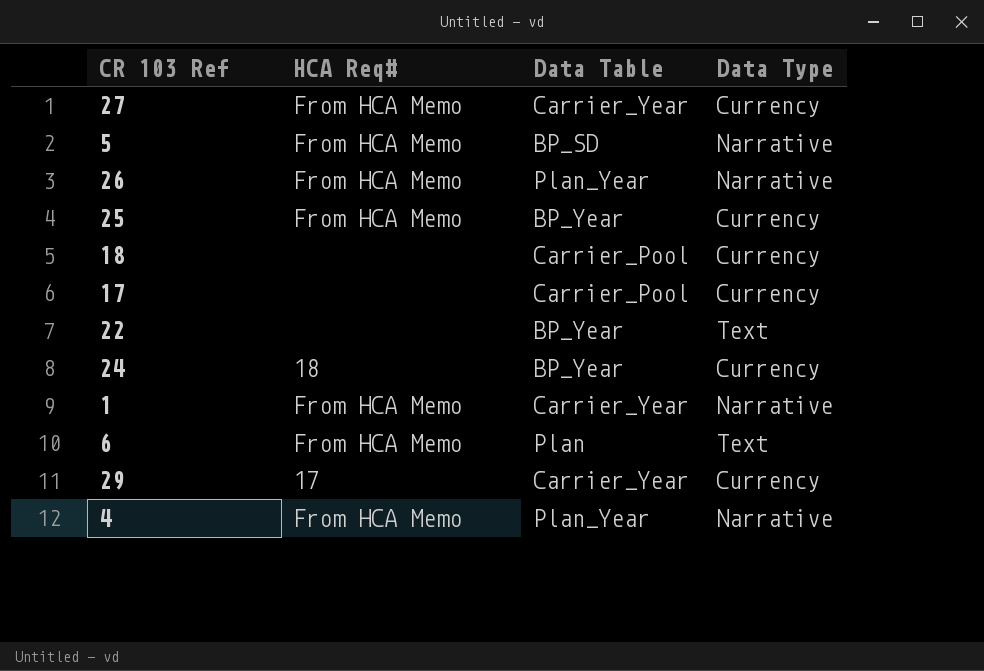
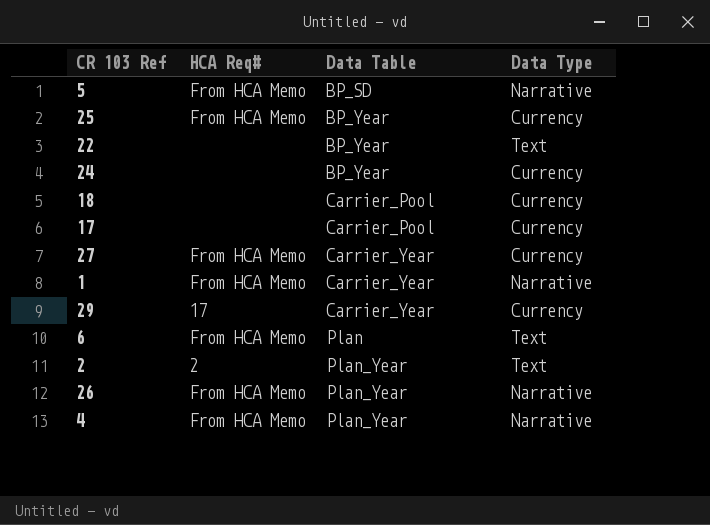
row order: none -> Data Table ascending
24 | HCA Req#: 18 -> none
row 2: none -> 2 | Plan_Year | Text

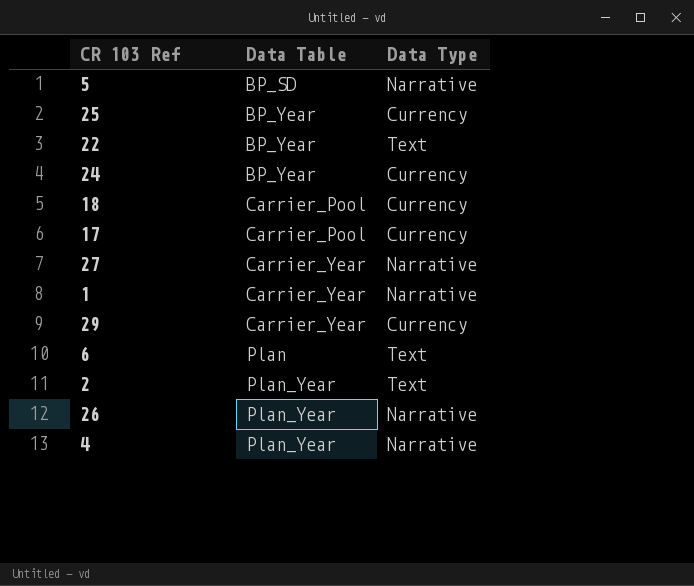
column HCA Req# | position: 2 -> none
27 | Data Type: Currency -> Narrative

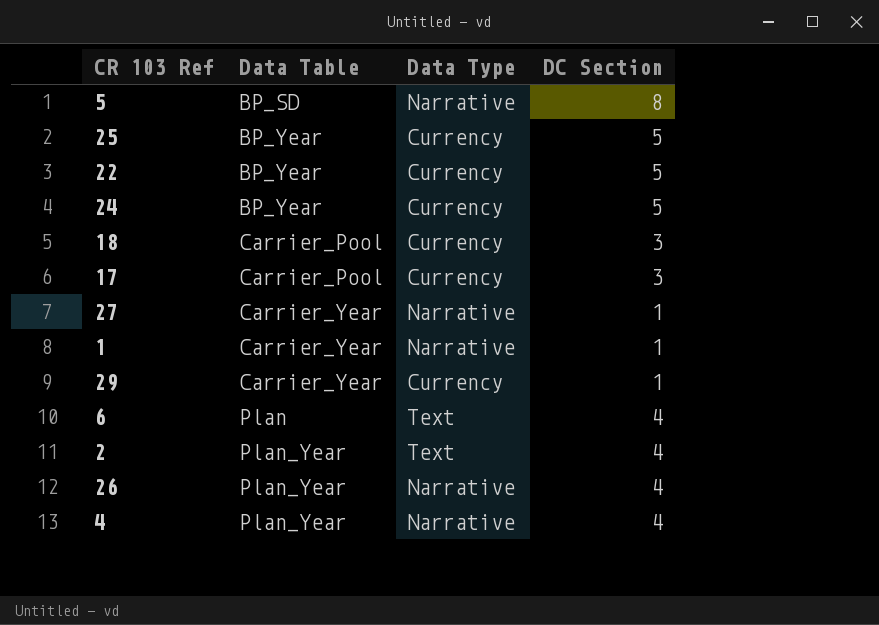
column DC Section | position: none -> 4
22 | Data Type: Text -> Currency

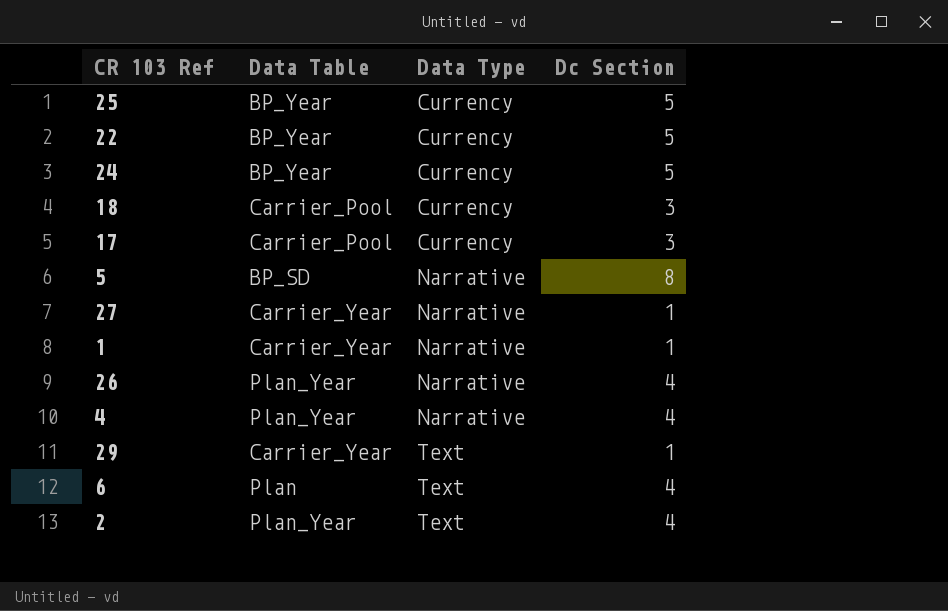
row order: Data Table ascending -> Data Type ascending
column name: DC Section -> Dc Section
29 | Data Type: Currency -> Text

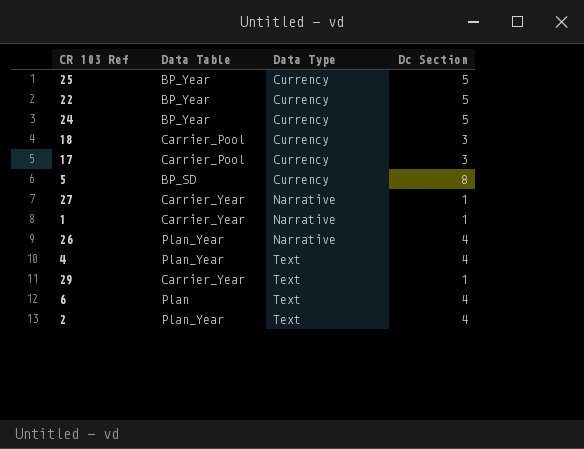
5 | Data Type: Narrative -> Currency
4 | Data Type: Narrative -> Text

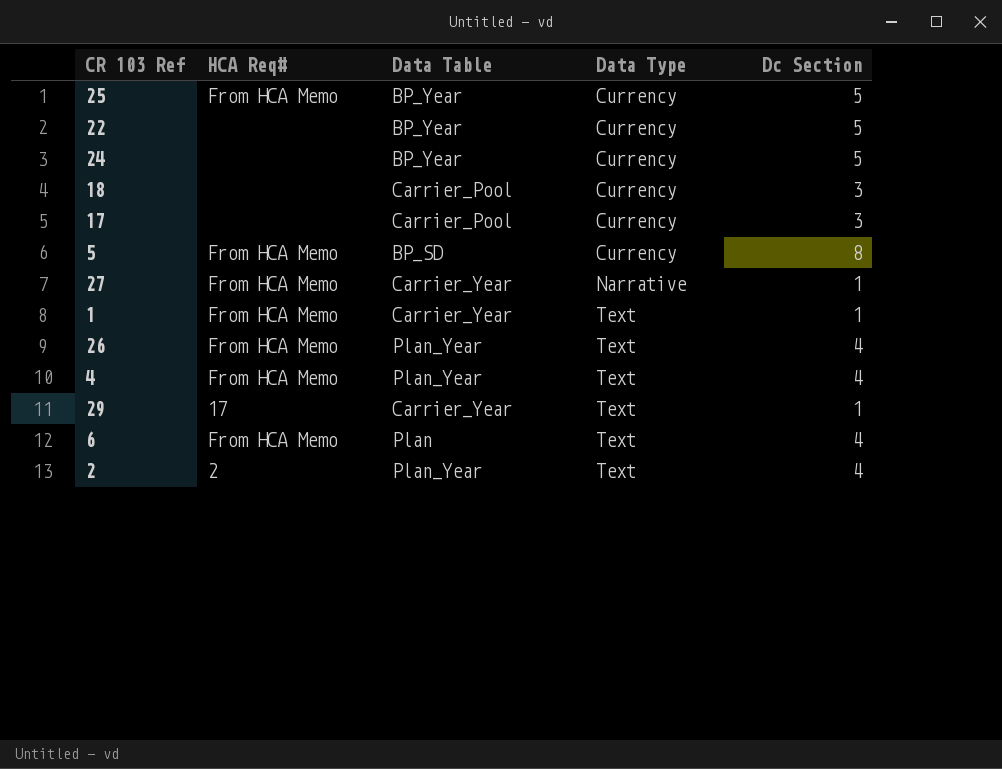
column HCA Req# | position: none -> 2
1 | Data Type: Narrative -> Text
26 | Data Type: Narrative -> Text

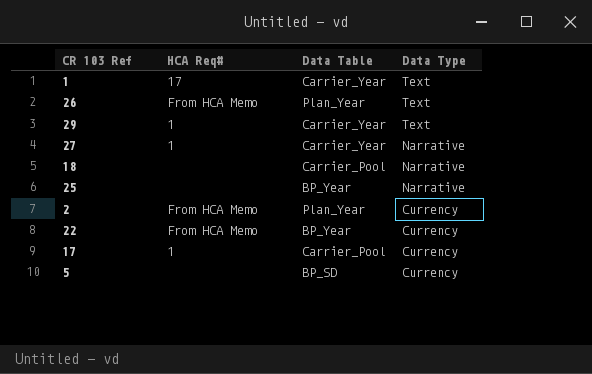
row order: Data Type ascending -> Data Type descending
column Dc Section | position: 5 -> none
row 24: none | BP_Year | Currency | 5 -> none
row 4: From HCA Memo | Plan_Year | Text | 4 -> none
row 6: From HCA Memo | Plan | Text | 4 -> none
1 | HCA Req#: From HCA Memo -> 17
29 | HCA Req#: 17 -> 1
27 | HCA Req#: From HCA Memo -> 1
18 | Data Type: Currency -> Narrative
25 | HCA Req#: From HCA Memo -> none
25 | Data Type: Currency -> Narrative
2 | HCA Req#: 2 -> From HCA Memo
2 | Data Type: Text -> Currency
22 | HCA Req#: none -> From HCA Memo
17 | HCA Req#: none -> 1
5 | HCA Req#: From HCA Memo -> none

